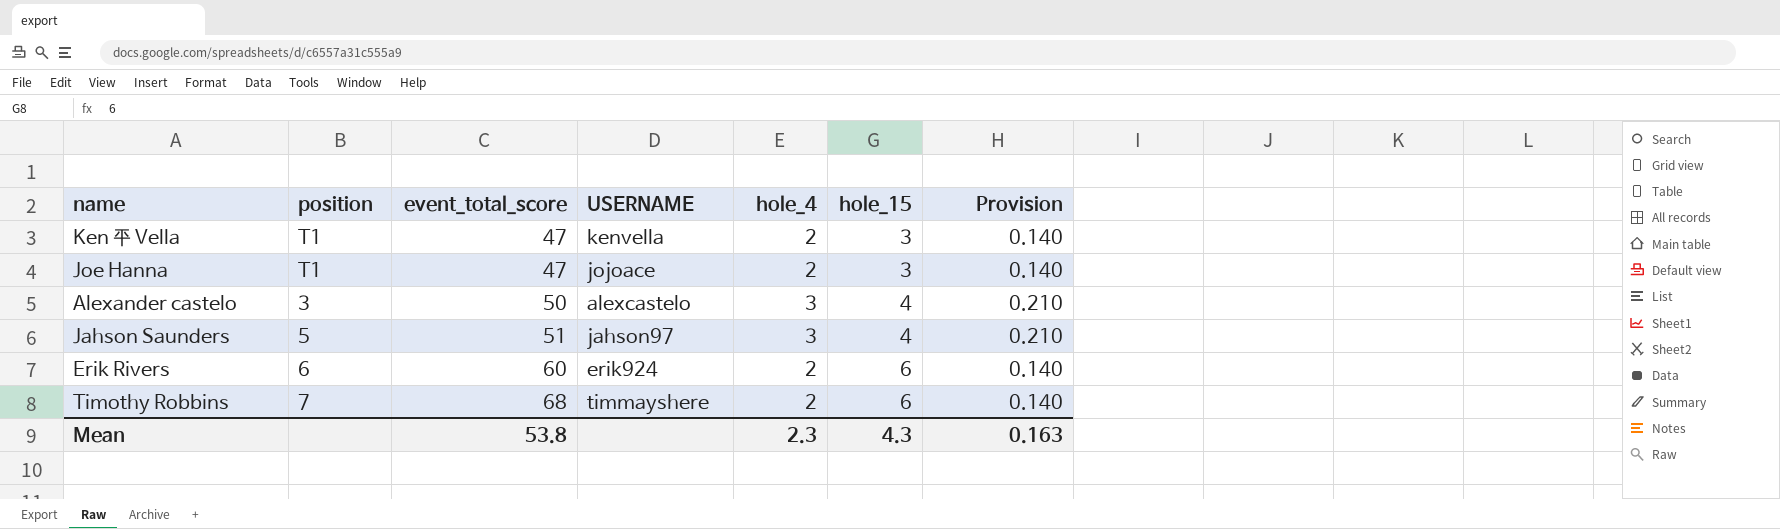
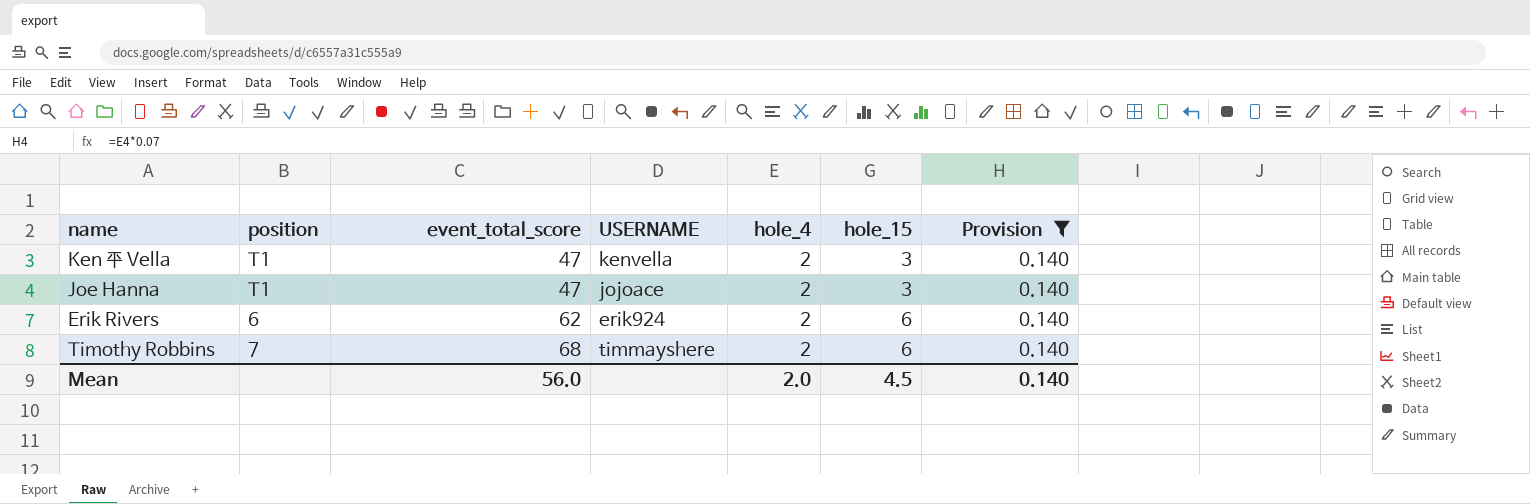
filter: none -> Provision = 0.140
Erik Rivers | event_total_score: 60 -> 62
Mean | event_total_score: 53.8 -> 56.0
Mean | hole_4: 2.3 -> 2.0
Mean | hole_15: 4.3 -> 4.5
Mean | Provision: 0.163 -> 0.140

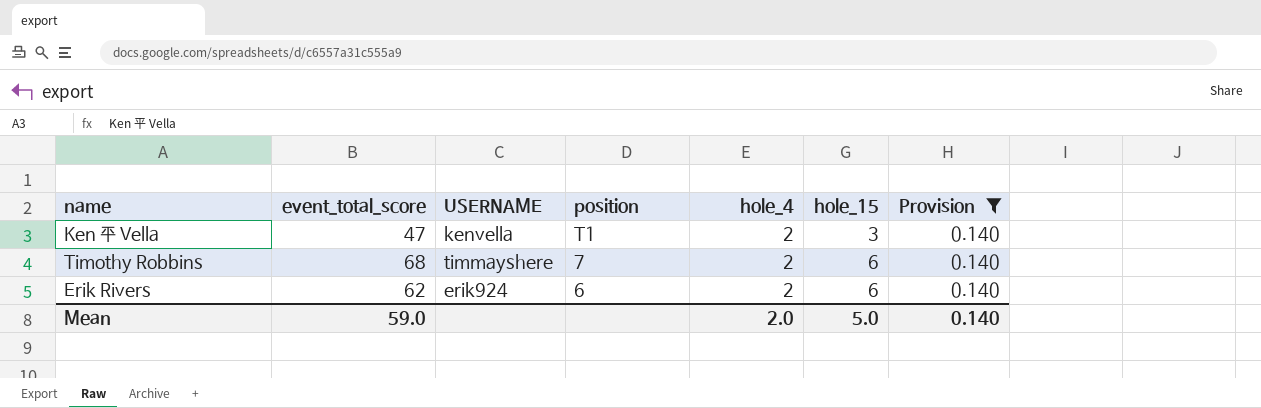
row order: event_total_score ascending -> position descending
column position | position: 2 -> 4
row Joe Hanna: T1 | 47 | jojoace | 2 | 3 | 0.140 -> none
Mean | event_total_score: 56.0 -> 59.0
Mean | hole_15: 4.5 -> 5.0

